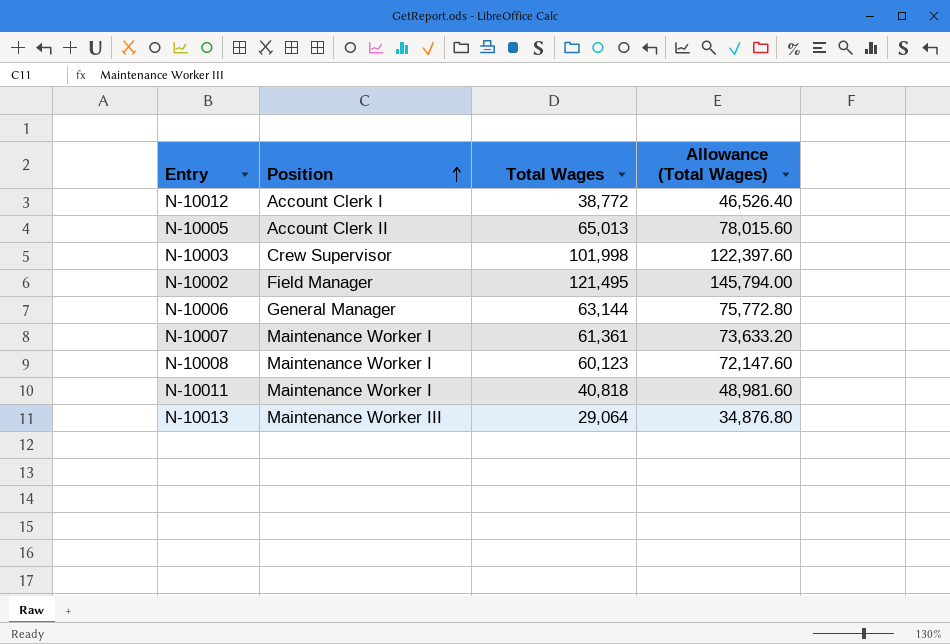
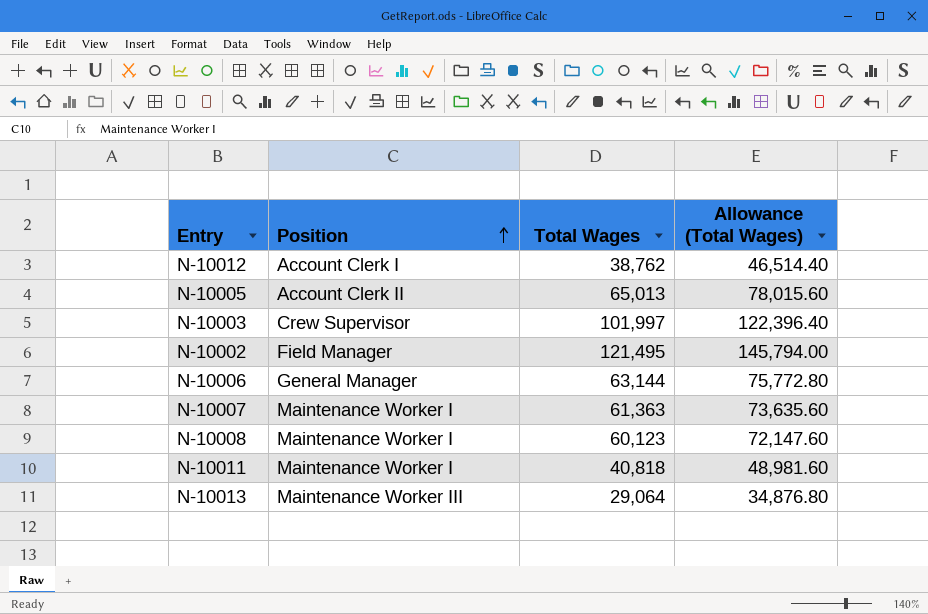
N-10012 | Total Wages: 38,772 -> 38,762
N-10012 | Allowance (Total Wages): 46,526.40 -> 46,514.40
N-10003 | Total Wages: 101,998 -> 101,997
N-10003 | Allowance (Total Wages): 122,397.60 -> 122,396.40
N-10007 | Total Wages: 61,361 -> 61,363
N-10007 | Allowance (Total Wages): 73,633.20 -> 73,635.60

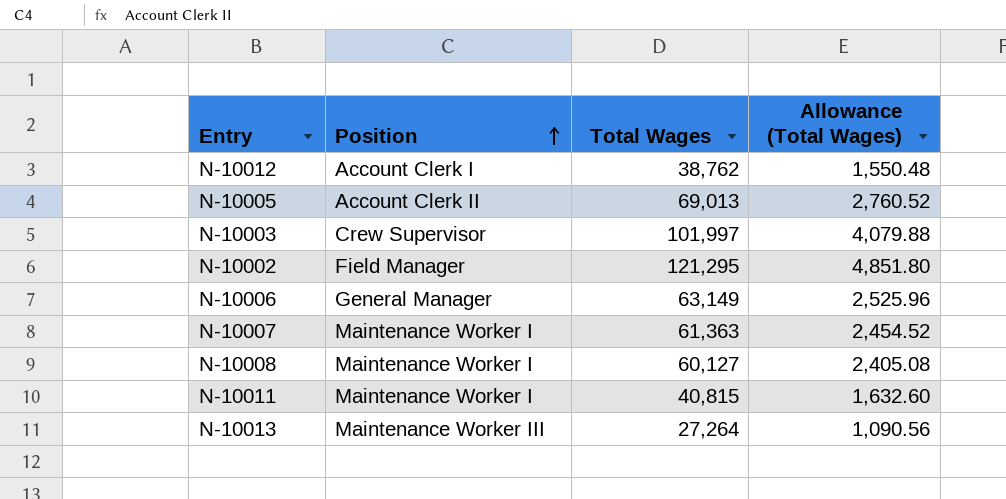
column Allowance (Total Wages) | formula: [Total Wages] * 1.2 -> [Total Wages] * 0.04
N-10005 | Total Wages: 65,013 -> 69,013
N-10002 | Total Wages: 121,495 -> 121,295
N-10006 | Total Wages: 63,144 -> 63,149
N-10008 | Total Wages: 60,123 -> 60,127
N-10011 | Total Wages: 40,818 -> 40,815
N-10013 | Total Wages: 29,064 -> 27,264

